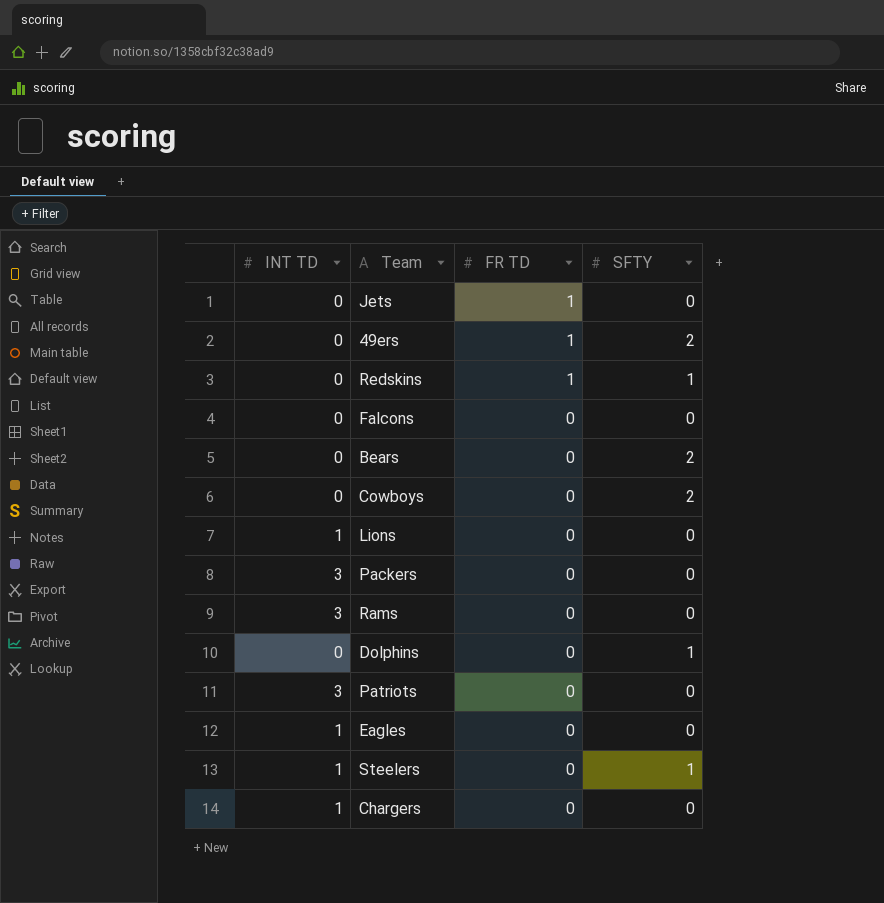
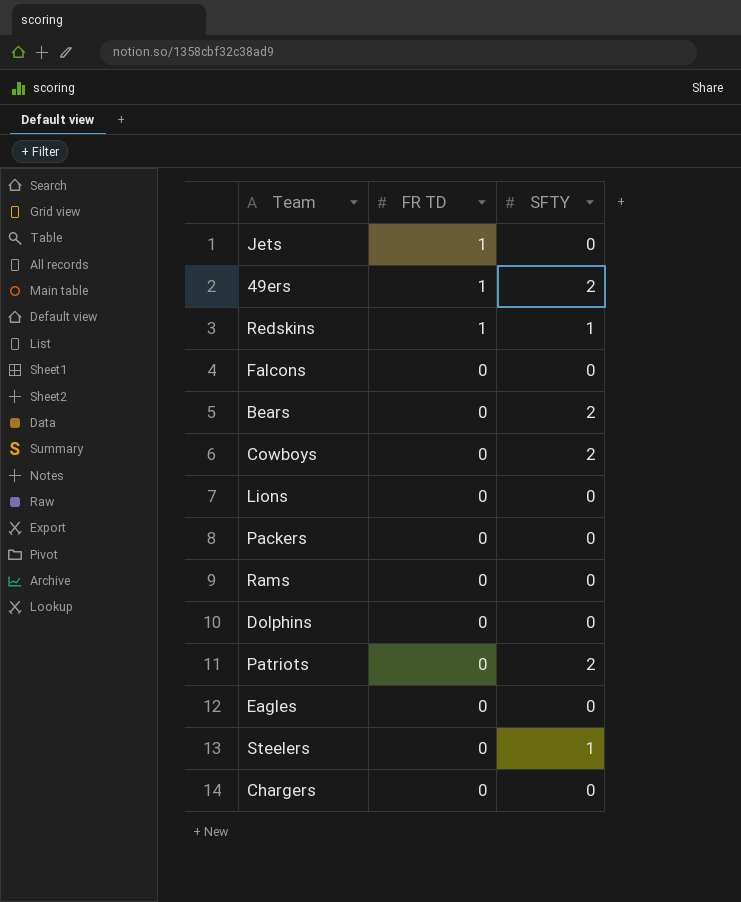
column INT TD | position: 1 -> none
Dolphins | SFTY: 1 -> 0
Patriots | SFTY: 0 -> 2

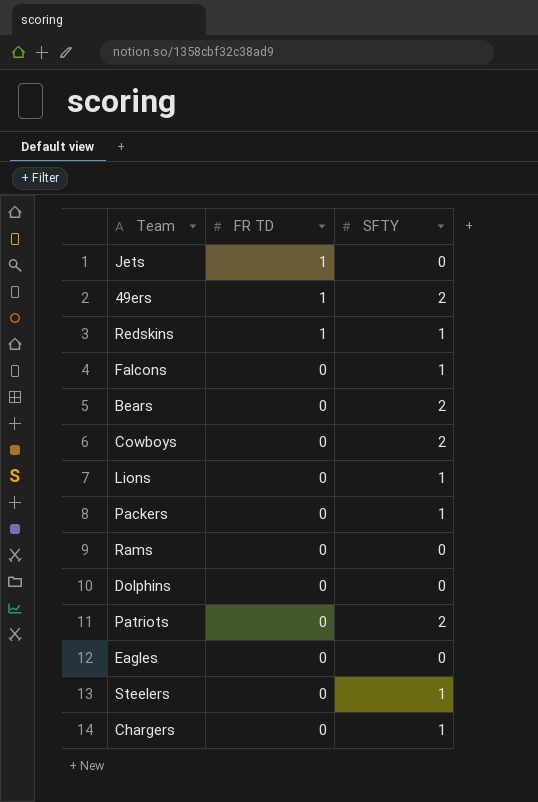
Falcons | SFTY: 0 -> 1
Lions | SFTY: 0 -> 1
Packers | SFTY: 0 -> 1
Chargers | SFTY: 0 -> 1

